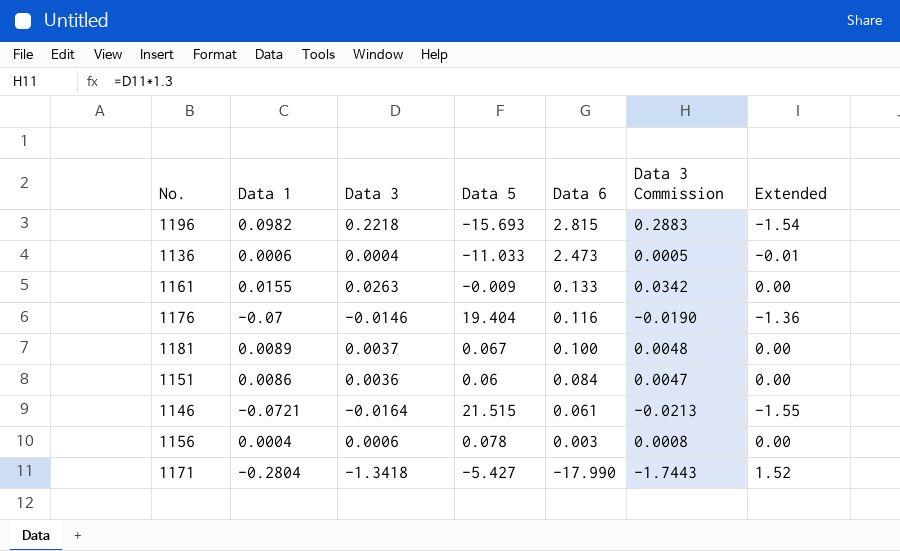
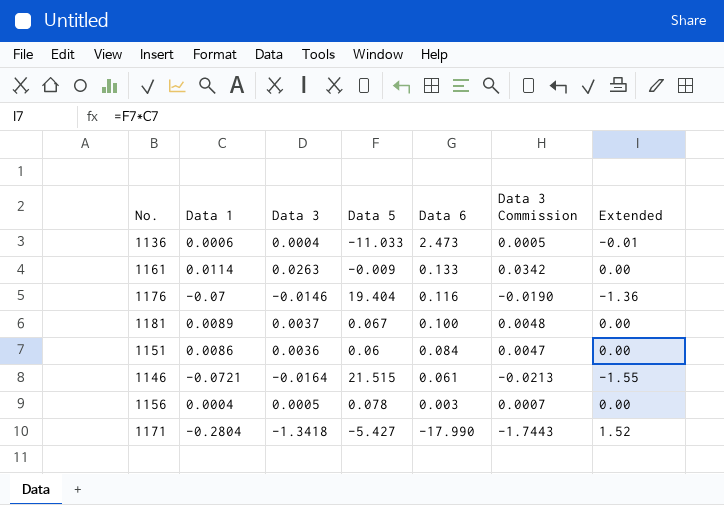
row 1196: 0.0982 | 0.2218 | -15.693 | 2.815 | 0.2883 | -1.54 -> none
1161 | Data 1: 0.0155 -> 0.0114
1156 | Data 3: 0.0006 -> 0.0005
1156 | Data 3 Commission: 0.0008 -> 0.0007

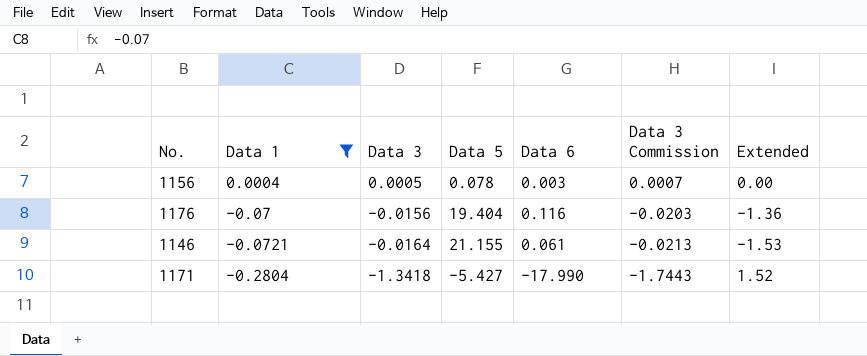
filter: none -> Data 1 <= 0.0004
row order: Data 6 descending -> Data 1 descending
1176 | Data 3: -0.0146 -> -0.0156
1176 | Data 3 Commission: -0.0190 -> -0.0203
1146 | Data 5: 21.515 -> 21.155
1146 | Extended: -1.55 -> -1.53

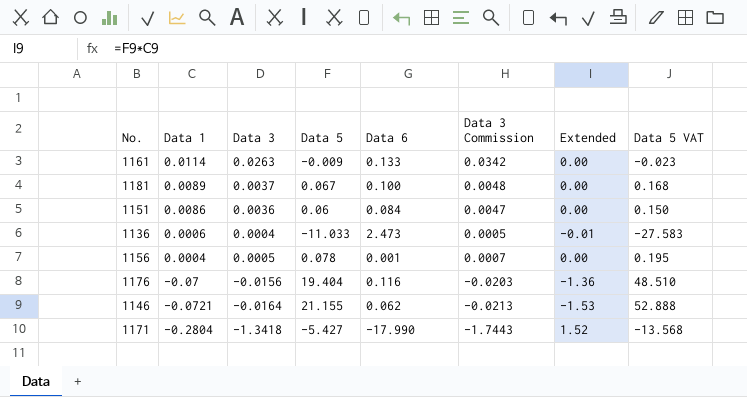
filter: Data 1 <= 0.0004 -> none
column Data 5 VAT | formula: none -> [Data 5] * 2.5
1156 | Data 6: 0.003 -> 0.001
1146 | Data 6: 0.061 -> 0.062

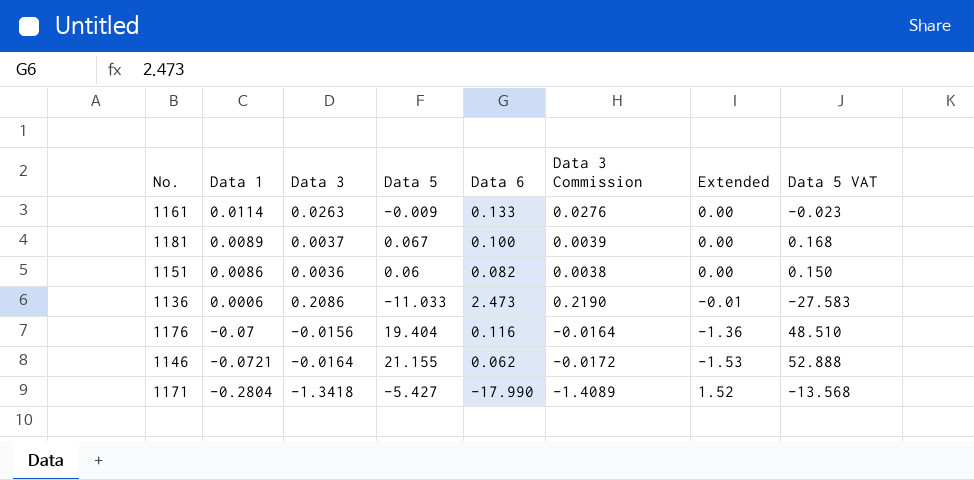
column Data 3 Commission | formula: [Data 3] * 1.3 -> [Data 3] * 1.05
row 1156: 0.0004 | 0.0005 | 0.078 | 0.001 | 0.0007 | 0.00 | 0.195 -> none
1151 | Data 6: 0.084 -> 0.082
1136 | Data 3: 0.0004 -> 0.2086

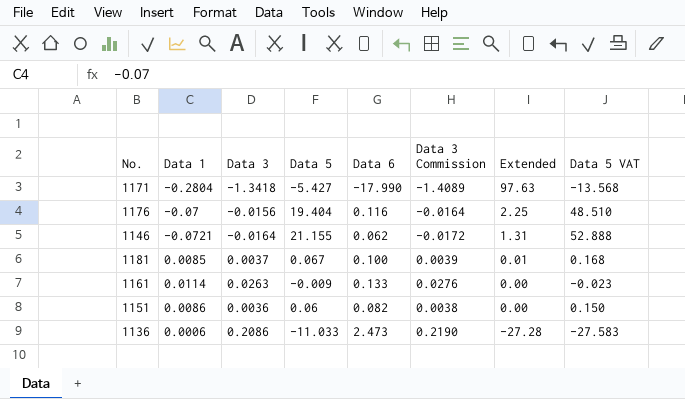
row order: Data 1 descending -> Extended descending
column Extended | formula: [Data 1] * [Data 5] -> [Data 5] * [Data 6]
1181 | Data 1: 0.0089 -> 0.0085

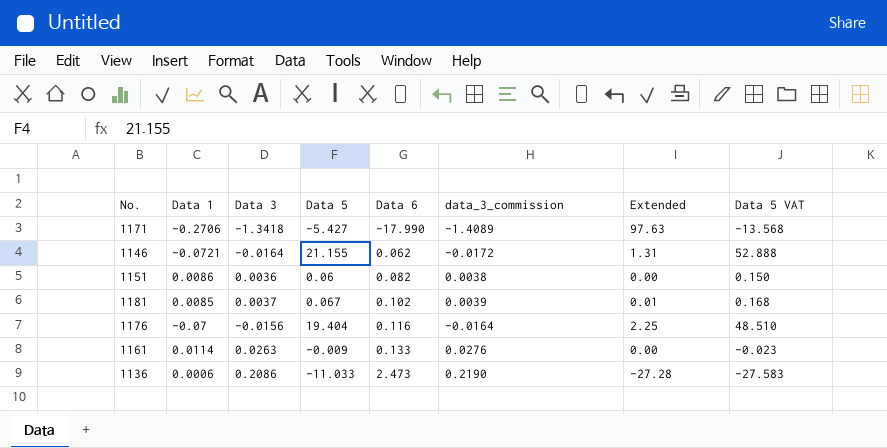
row order: Extended descending -> Data 6 ascending
column name: Data 3 Commission -> data_3_commission
1171 | Data 1: -0.2804 -> -0.2706
1181 | Data 6: 0.100 -> 0.102

